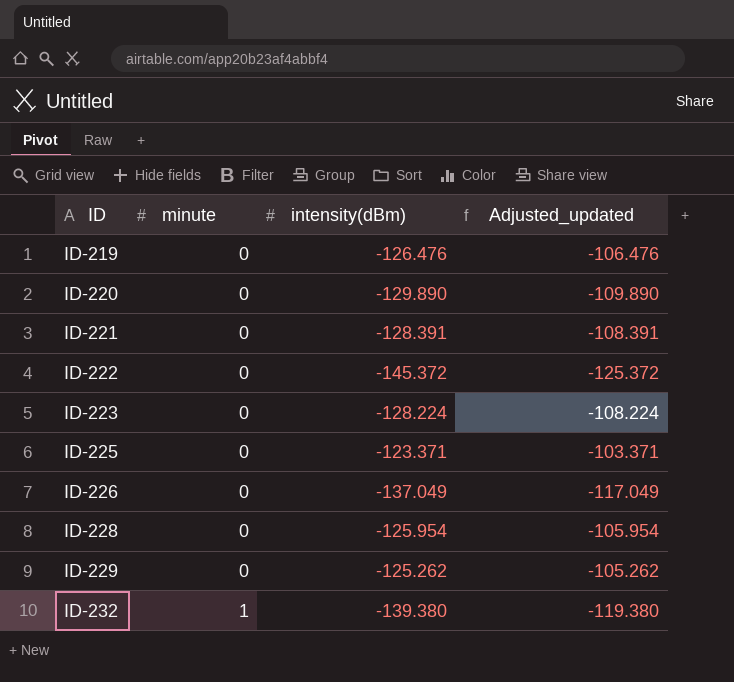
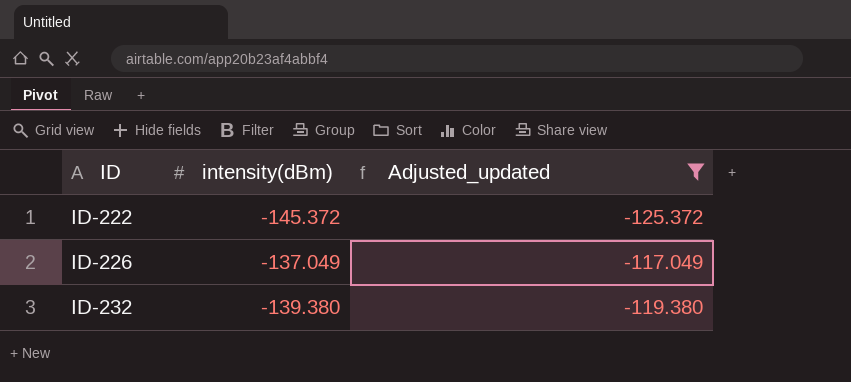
filter: none -> Adjusted_updated <= -117.049
column minute | position: 2 -> none

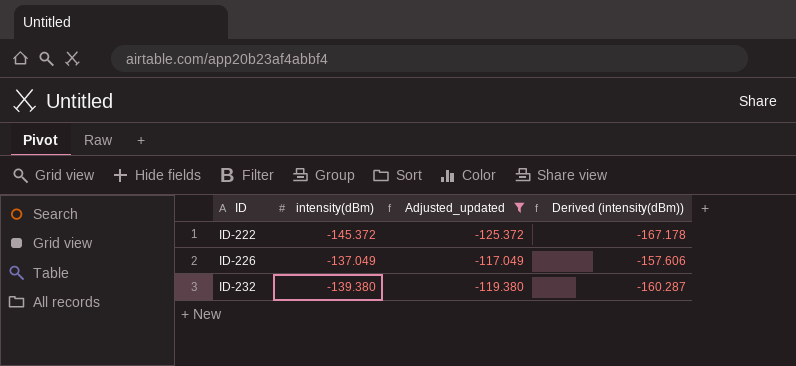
column Derived (intensity(dBm)) | formula: none -> [intensity(dBm)] * 1.15

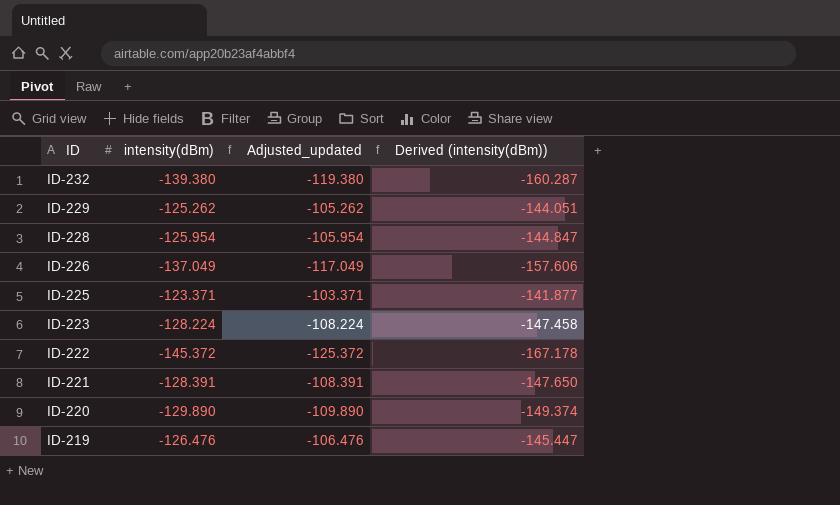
filter: Adjusted_updated <= -117.049 -> none
row order: ID ascending -> ID descending

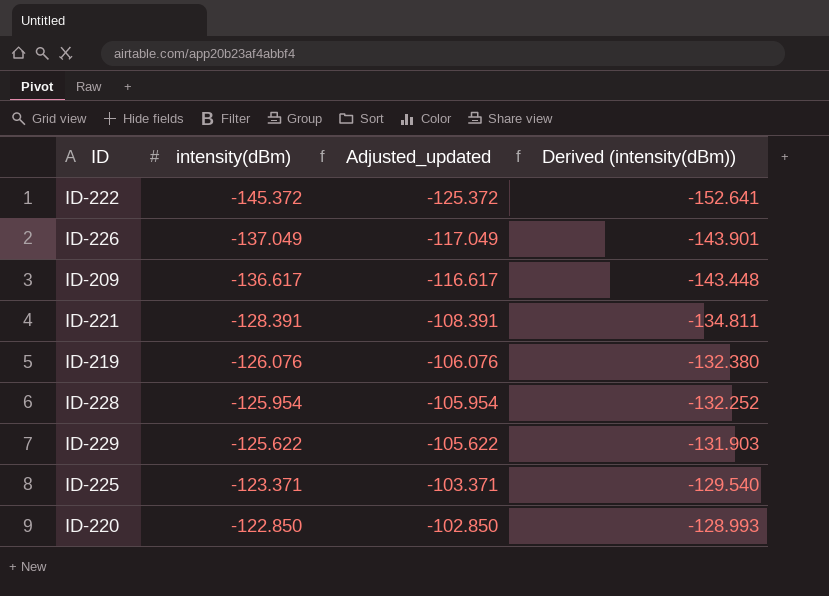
row order: ID descending -> intensity(dBm) ascending
column Derived (intensity(dBm)) | formula: [intensity(dBm)] * 1.15 -> [intensity(dBm)] * 1.05
row ID-232: -139.380 | -119.380 | -160.287 -> none
row ID-223: -128.224 | -108.224 | -147.458 -> none
row ID-209: none -> -136.617 | -116.617 | -143.448
ID-219 | intensity(dBm): -126.476 -> -126.076
ID-219 | Adjusted_updated: -106.476 -> -106.076
ID-229 | intensity(dBm): -125.262 -> -125.622
ID-229 | Adjusted_updated: -105.262 -> -105.622
ID-220 | intensity(dBm): -129.890 -> -122.850
ID-220 | Adjusted_updated: -109.890 -> -102.850

